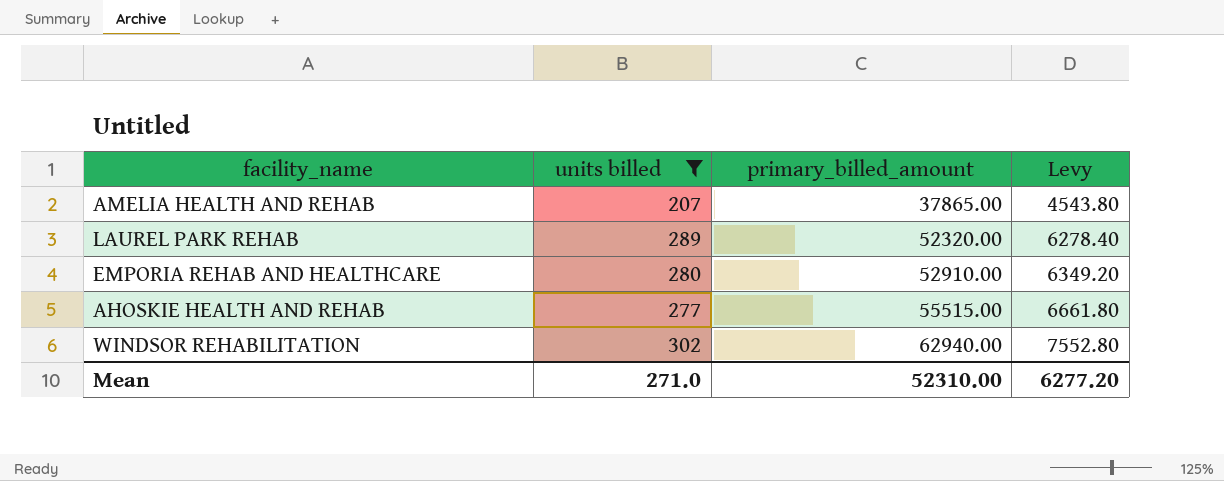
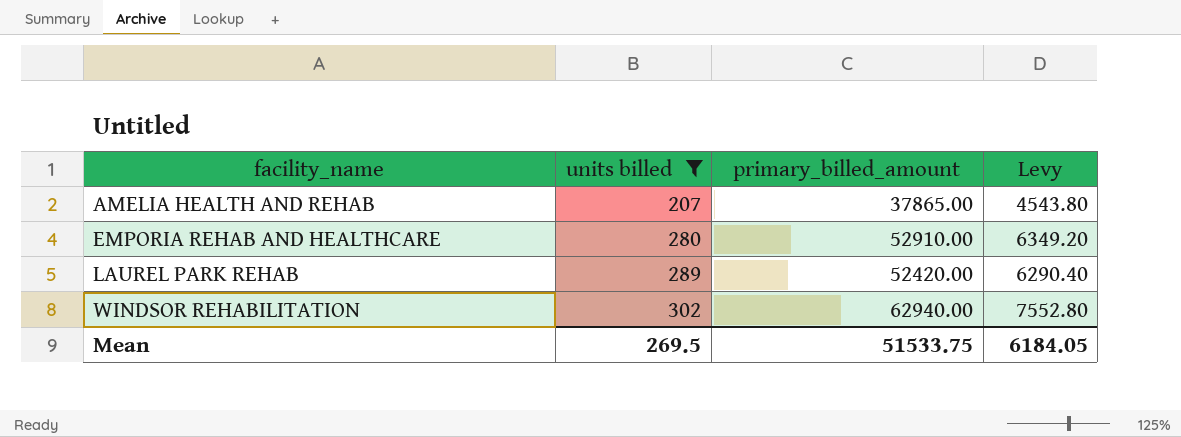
row order: primary_billed_amount ascending -> facility_name ascending
row AHOSKIE HEALTH AND REHAB: 277 | 55515.00 | 6661.80 -> none
LAUREL PARK REHAB | primary_billed_amount: 52320.00 -> 52420.00
LAUREL PARK REHAB | Levy: 6278.40 -> 6290.40
Mean | units billed: 271.0 -> 269.5
Mean | primary_billed_amount: 52310.00 -> 51533.75
Mean | Levy: 6277.20 -> 6184.05

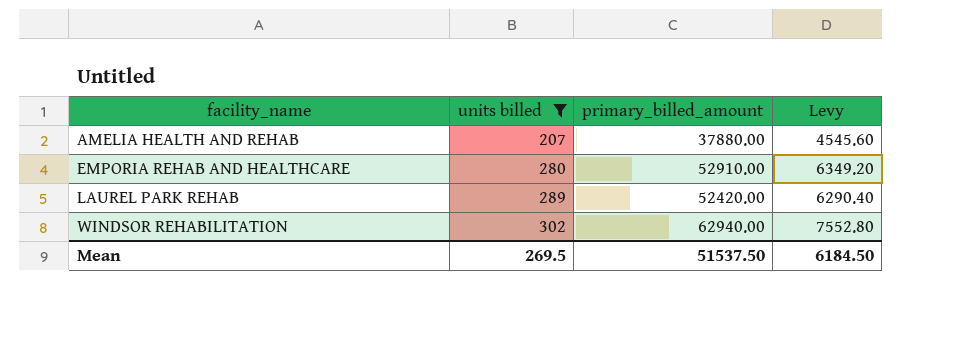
AMELIA HEALTH AND REHAB | primary_billed_amount: 37865.00 -> 37880.00
AMELIA HEALTH AND REHAB | Levy: 4543.80 -> 4545.60
Mean | primary_billed_amount: 51533.75 -> 51537.50
Mean | Levy: 6184.05 -> 6184.50

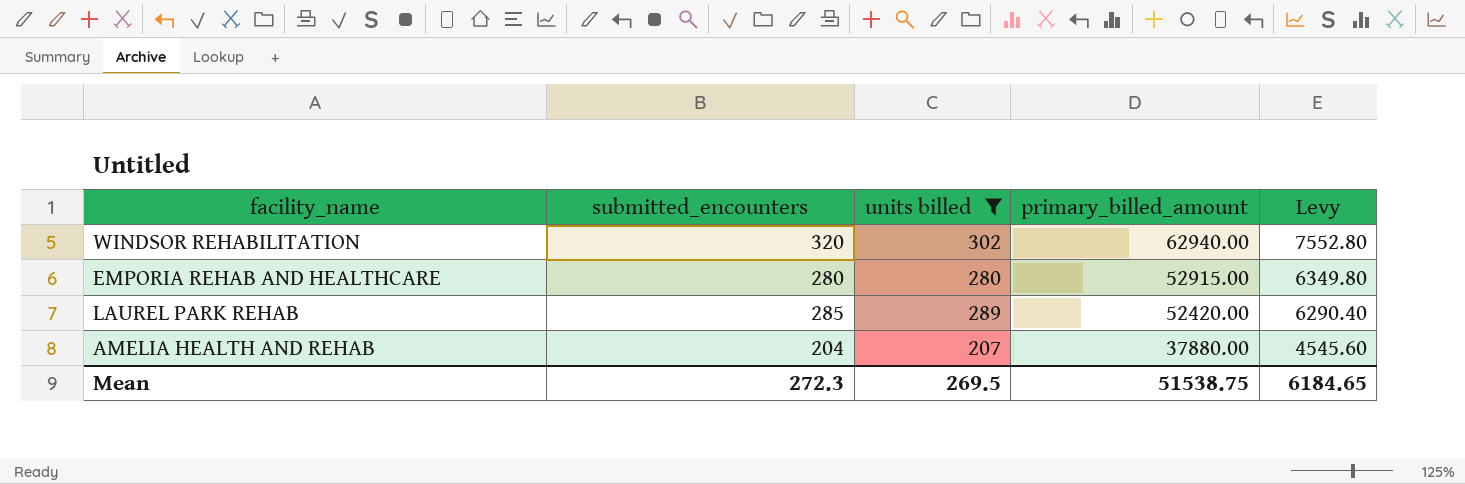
row order: facility_name ascending -> primary_billed_amount descending
column submitted_encounters | position: none -> 2
EMPORIA REHAB AND HEALTHCARE | primary_billed_amount: 52910.00 -> 52915.00
EMPORIA REHAB AND HEALTHCARE | Levy: 6349.20 -> 6349.80
Mean | primary_billed_amount: 51537.50 -> 51538.75
Mean | Levy: 6184.50 -> 6184.65

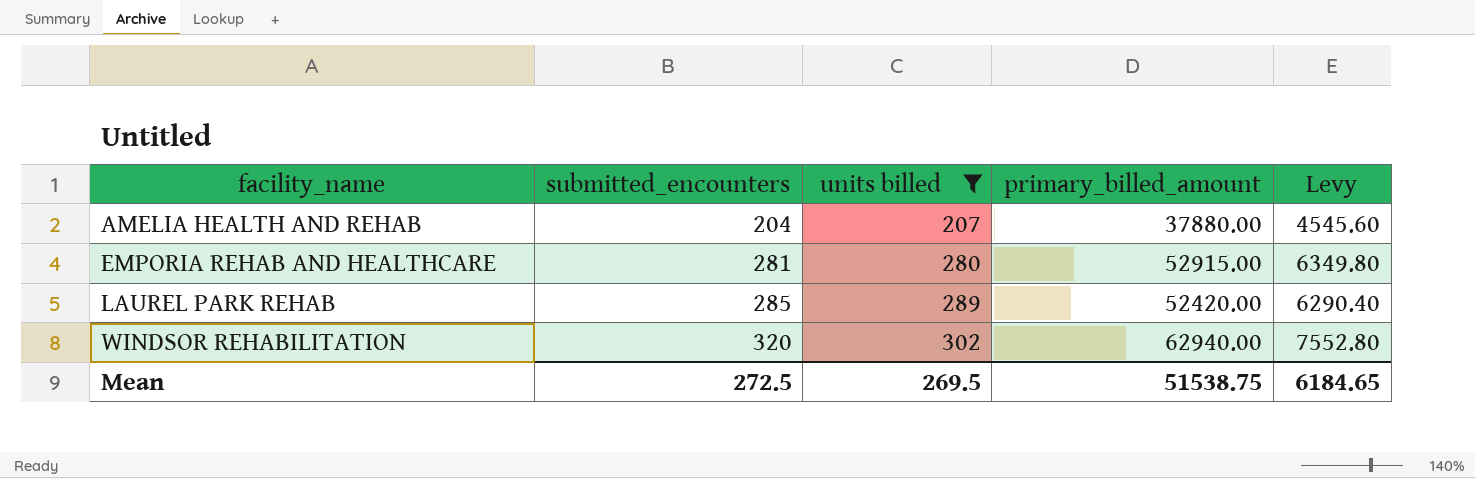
row order: primary_billed_amount descending -> facility_name ascending
EMPORIA REHAB AND HEALTHCARE | submitted_encounters: 280 -> 281
Mean | submitted_encounters: 272.3 -> 272.5

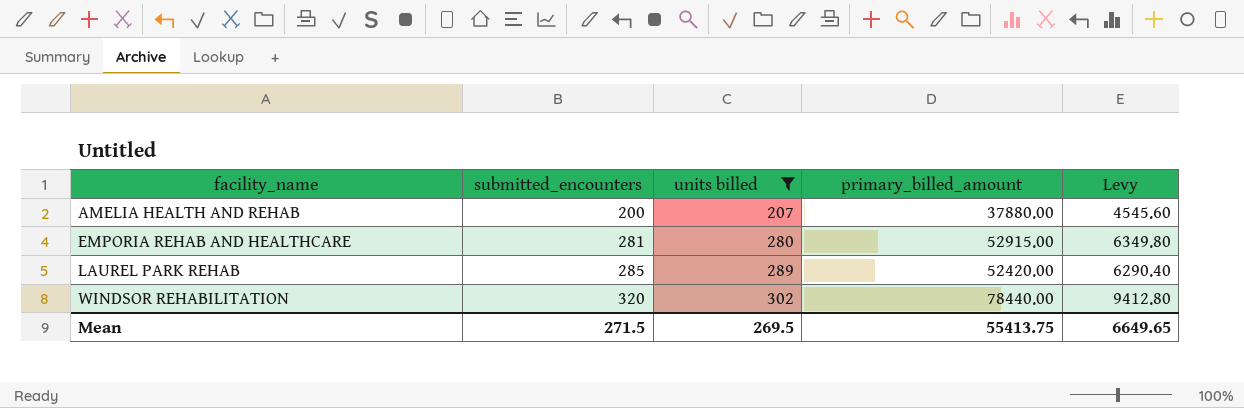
AMELIA HEALTH AND REHAB | submitted_encounters: 204 -> 200
WINDSOR REHABILITATION | primary_billed_amount: 62940.00 -> 78440.00
WINDSOR REHABILITATION | Levy: 7552.80 -> 9412.80
Mean | submitted_encounters: 272.5 -> 271.5
Mean | primary_billed_amount: 51538.75 -> 55413.75
Mean | Levy: 6184.65 -> 6649.65

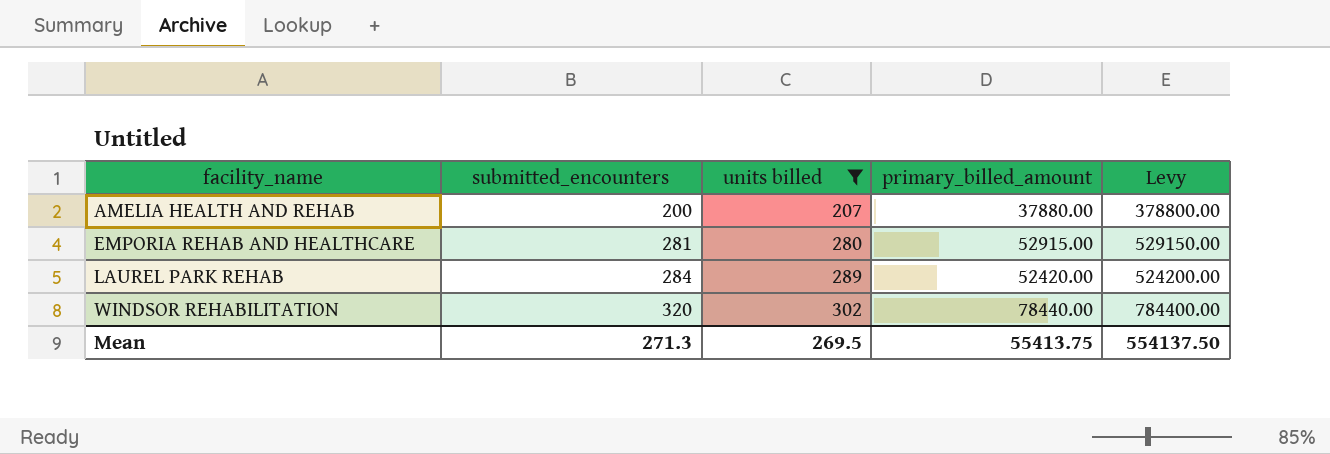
column Levy | formula: [primary_billed_amount] * 0.12 -> [primary_billed_amount] * 10
LAUREL PARK REHAB | submitted_encounters: 285 -> 284
Mean | submitted_encounters: 271.5 -> 271.3
Mean | Levy: 6649.65 -> 554137.50

